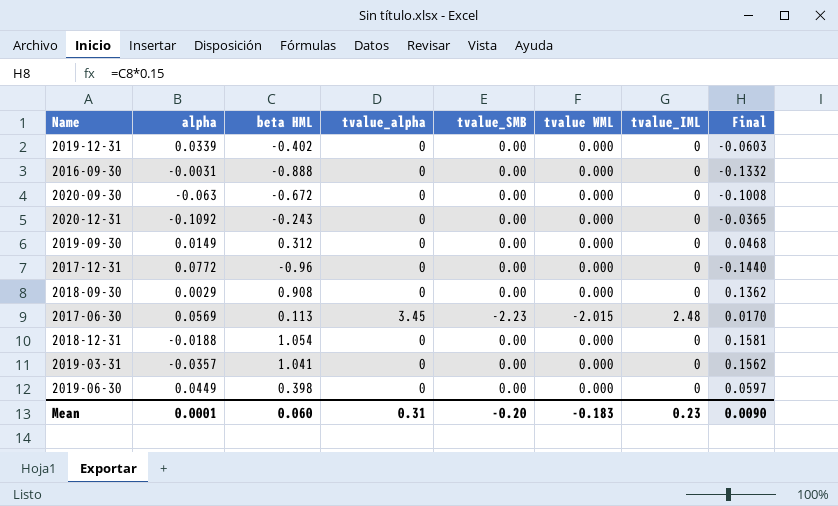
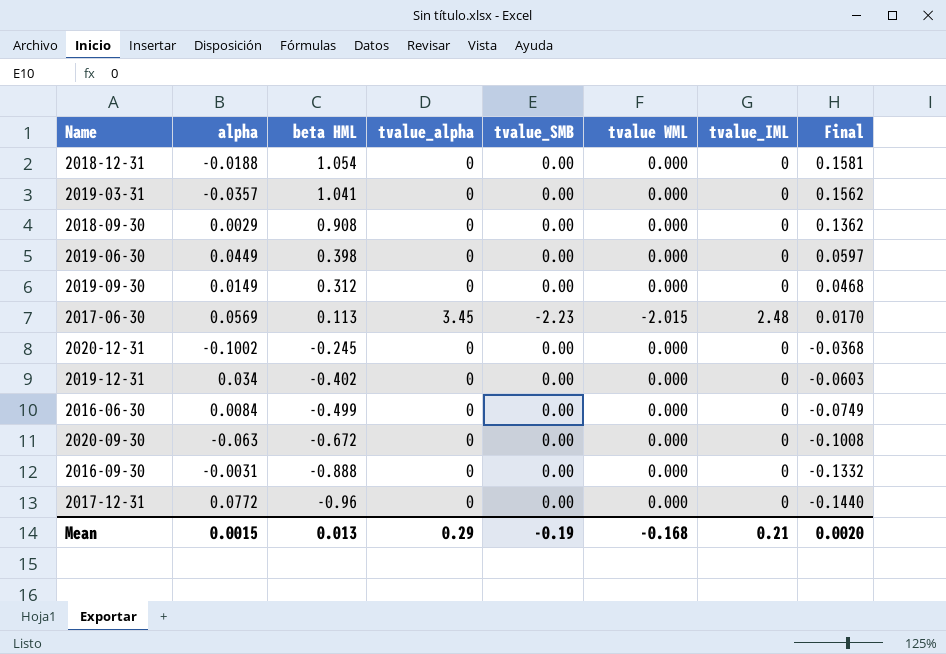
row order: none -> beta HML descending
2020-12-31 | alpha: -0.1092 -> -0.1002
2020-12-31 | beta HML: -0.243 -> -0.245
2020-12-31 | Final: -0.0365 -> -0.0368
2019-12-31 | alpha: 0.0339 -> 0.034
row 2016-06-30: none -> 0.0084 | -0.499 | 0 | 0.00 | 0.000 | 0 | -0.0749
Mean | alpha: 0.0001 -> 0.0015
Mean | beta HML: 0.060 -> 0.013
Mean | tvalue_alpha: 0.31 -> 0.29
Mean | tvalue_SMB: -0.20 -> -0.19
Mean | tvalue WML: -0.183 -> -0.168
Mean | tvalue_IML: 0.23 -> 0.21
Mean | Final: 0.0090 -> 0.0020

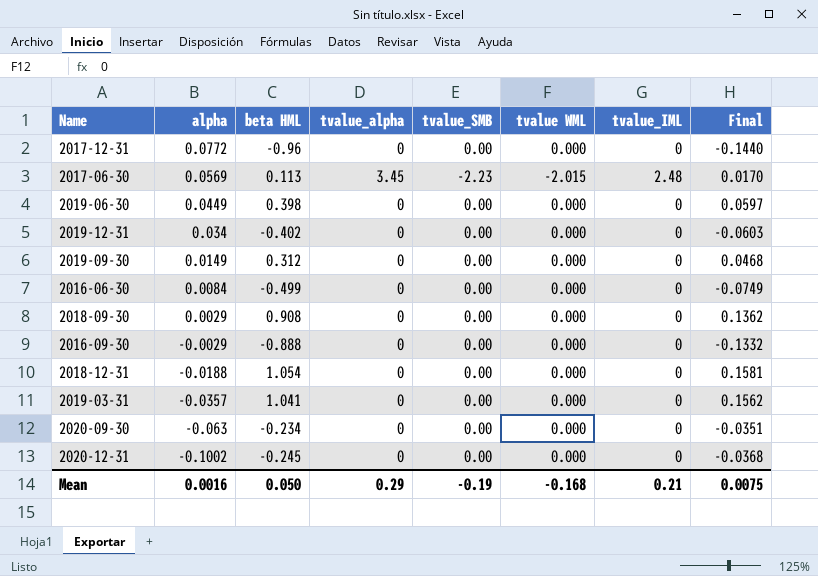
row order: beta HML descending -> alpha descending
2016-09-30 | alpha: -0.0031 -> -0.0029
2020-09-30 | beta HML: -0.672 -> -0.234
2020-09-30 | Final: -0.1008 -> -0.0351
Mean | alpha: 0.0015 -> 0.0016
Mean | beta HML: 0.013 -> 0.050
Mean | Final: 0.0020 -> 0.0075

